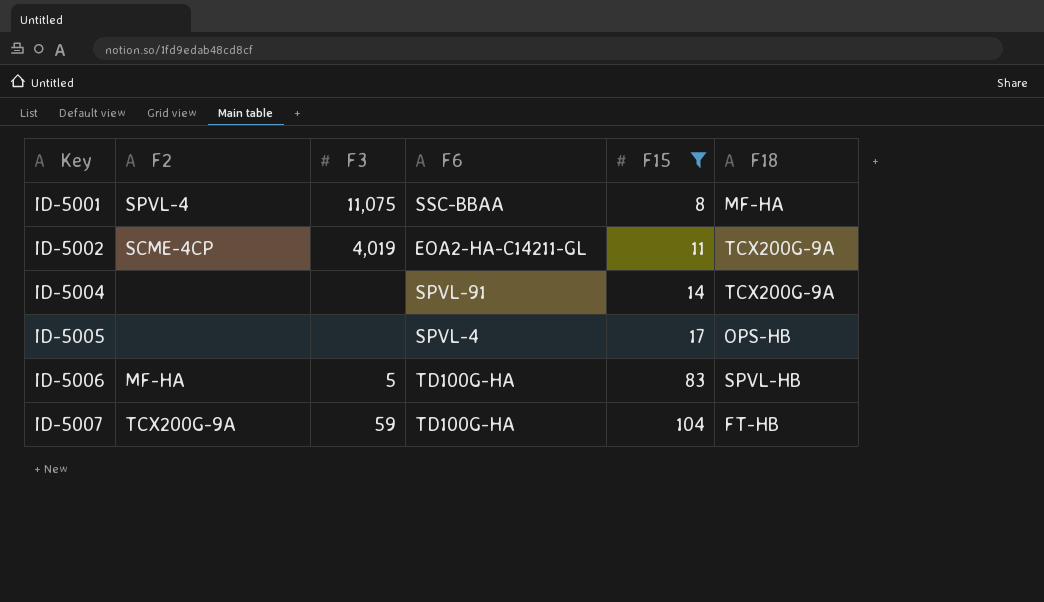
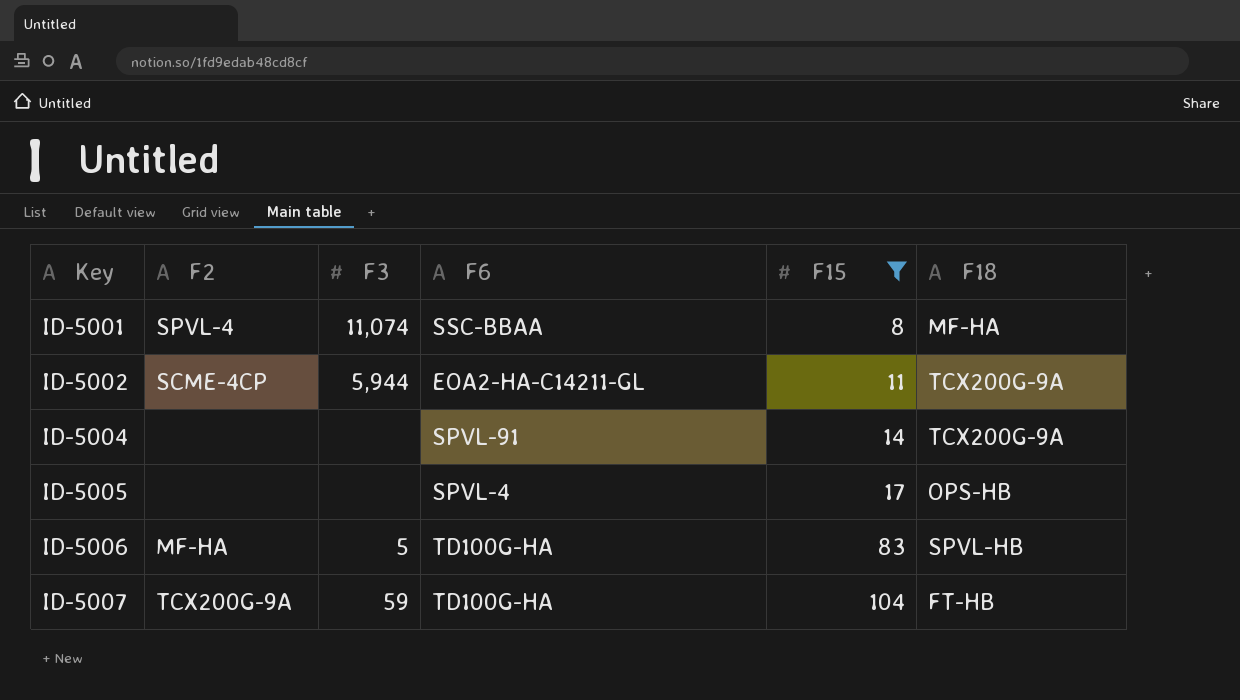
ID-5001 | F3: 11,075 -> 11,074
ID-5002 | F3: 4,019 -> 5,944

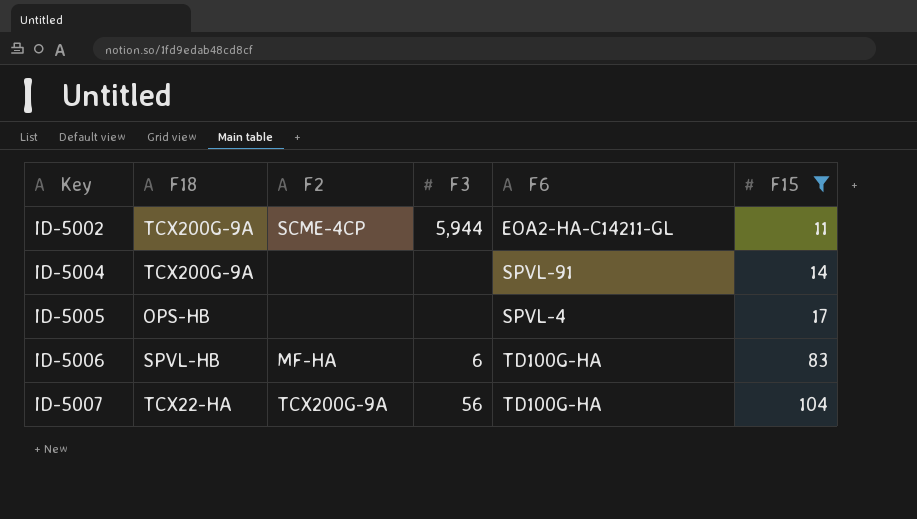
column F18 | position: 6 -> 2
row ID-5001: SPVL-4 | 11,074 | SSC-BBAA | 8 | MF-HA -> none
ID-5006 | F3: 5 -> 6
ID-5007 | F18: FT-HB -> TCX22-HA
ID-5007 | F3: 59 -> 56

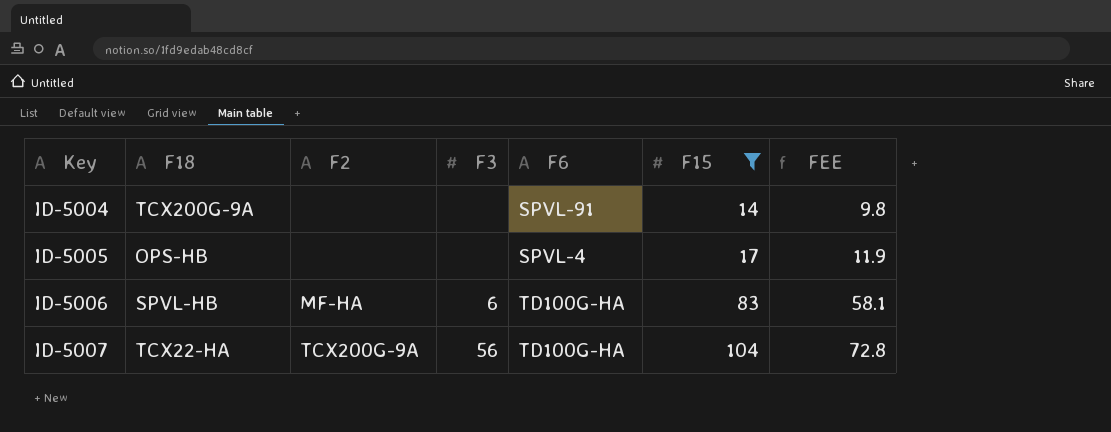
column FEE | formula: none -> [F15] * 0.7
row ID-5002: TCX200G-9A | SCME-4CP | 5,944 | EOA2-HA-C14211-GL | 11 -> none

